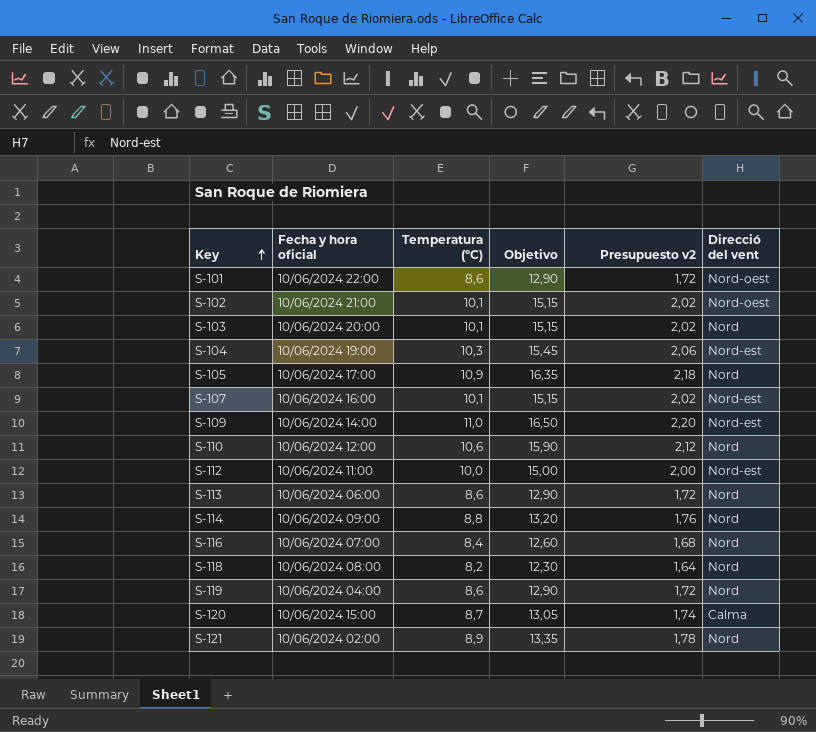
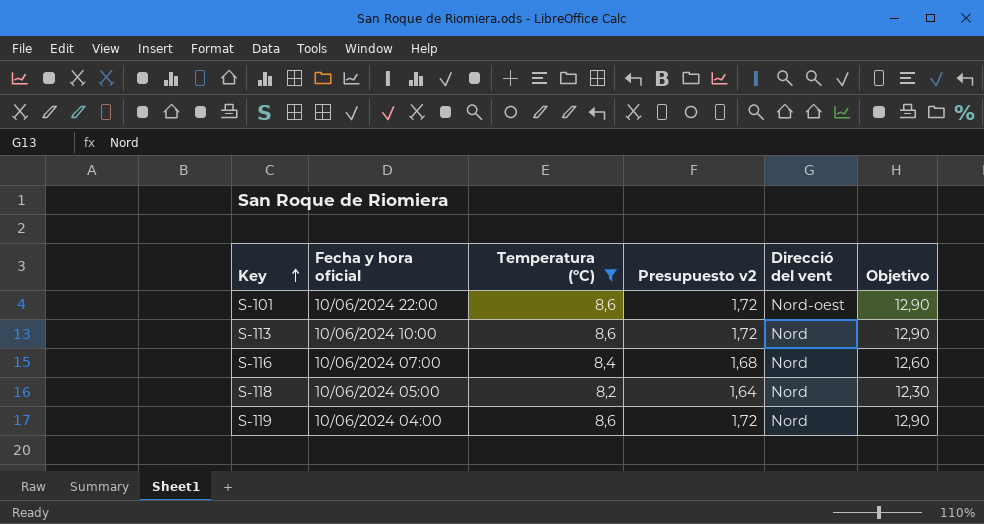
filter: none -> Temperatura (ºC) <= 8,6
column Objetivo | position: 4 -> 6
S-113 | Fecha y hora oficial: 10/06/2024 06:00 -> 10/06/2024 10:00
S-118 | Fecha y hora oficial: 10/06/2024 08:00 -> 10/06/2024 05:00

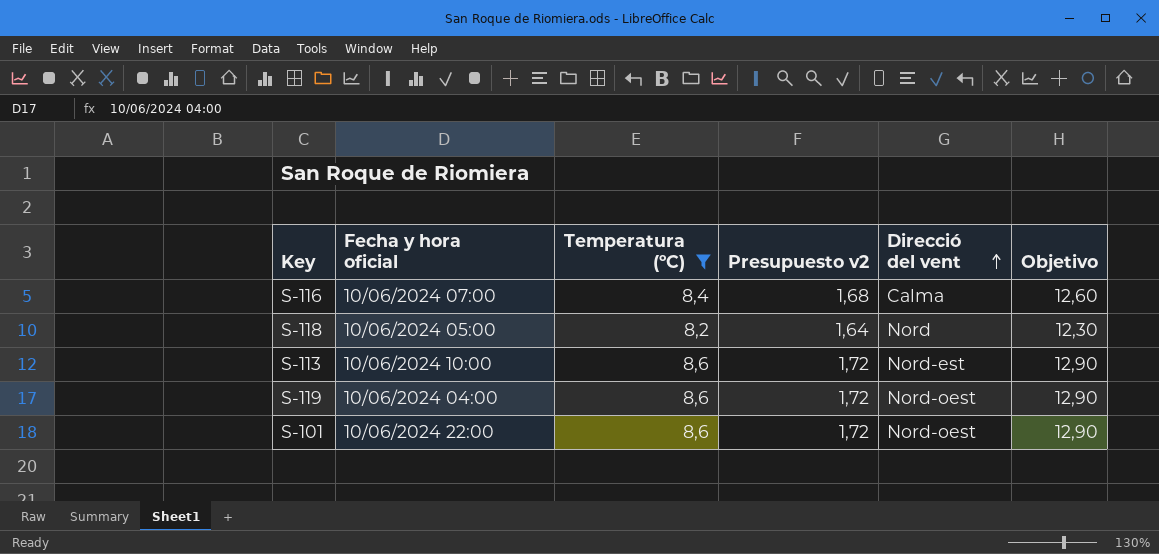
row order: Key ascending -> Direcció del vent ascending
S-116 | Direcció del vent: Nord -> Calma
S-113 | Direcció del vent: Nord -> Nord-est
S-119 | Direcció del vent: Nord -> Nord-oest

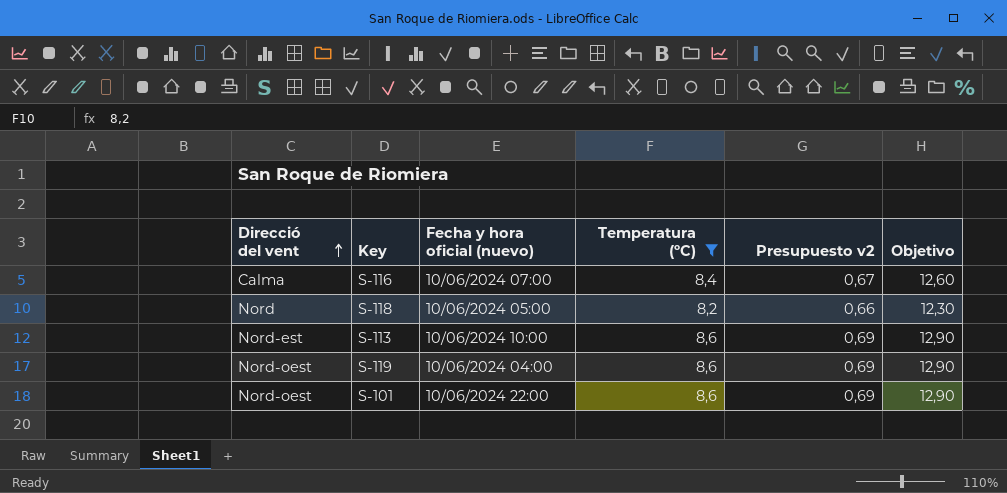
column Direcció del vent | position: 5 -> 1
column name: Fecha y hora oficial -> Fecha y hora oficial (nuevo)
column Presupuesto v2 | formula: [Temperatura (ºC)] * 0,2 -> [Temperatura (ºC)] * 0,08

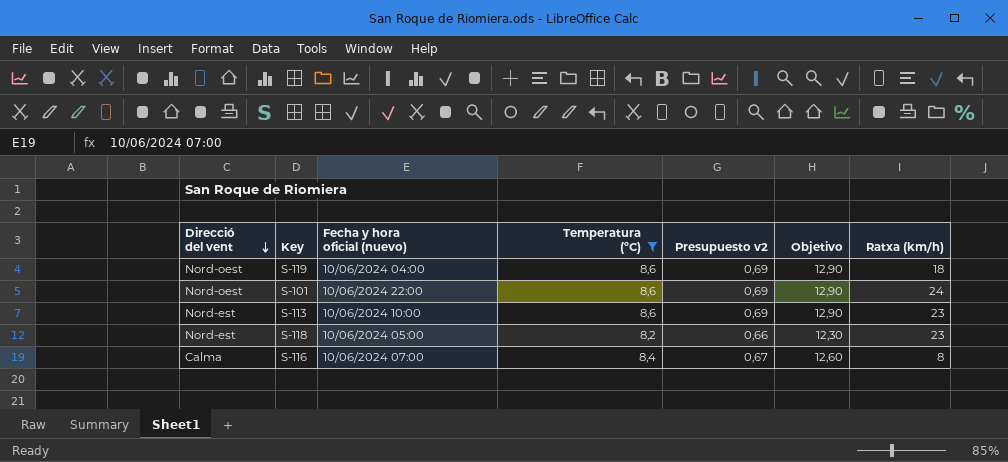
row order: Direcció del vent ascending -> Direcció del vent descending
column Ratxa (km/h) | position: none -> 7
S-118 | Direcció del vent: Nord -> Nord-est

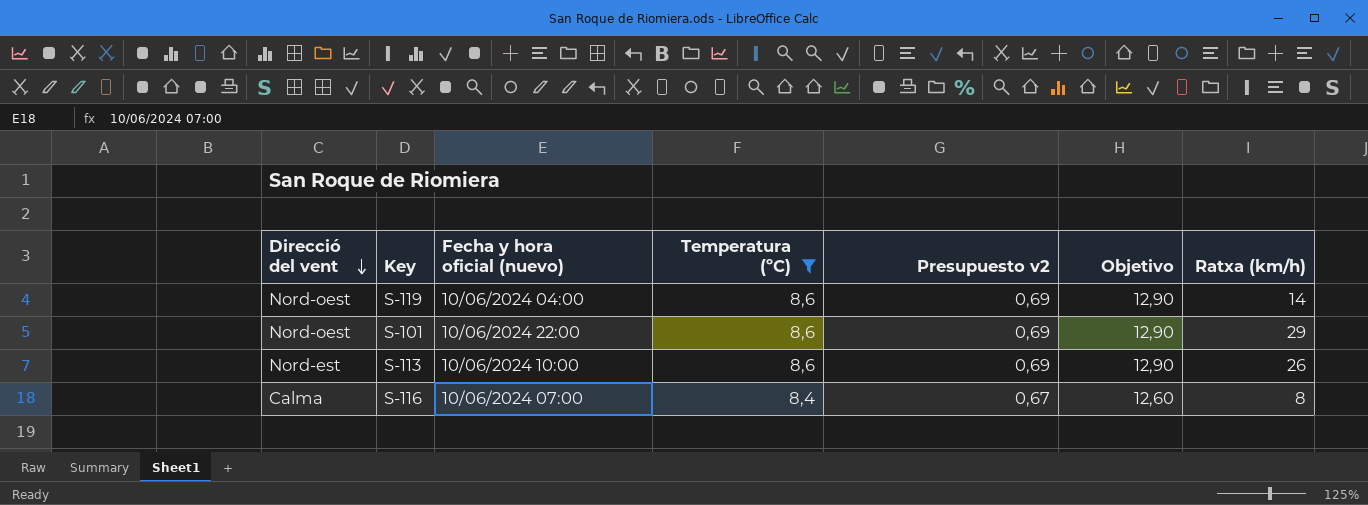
row S-118: Nord-est | 10/06/2024 05:00 | 8,2 | 0,66 | 12,30 | 23 -> none
S-119 | Ratxa (km/h): 18 -> 14
S-101 | Ratxa (km/h): 24 -> 29
S-113 | Ratxa (km/h): 23 -> 26

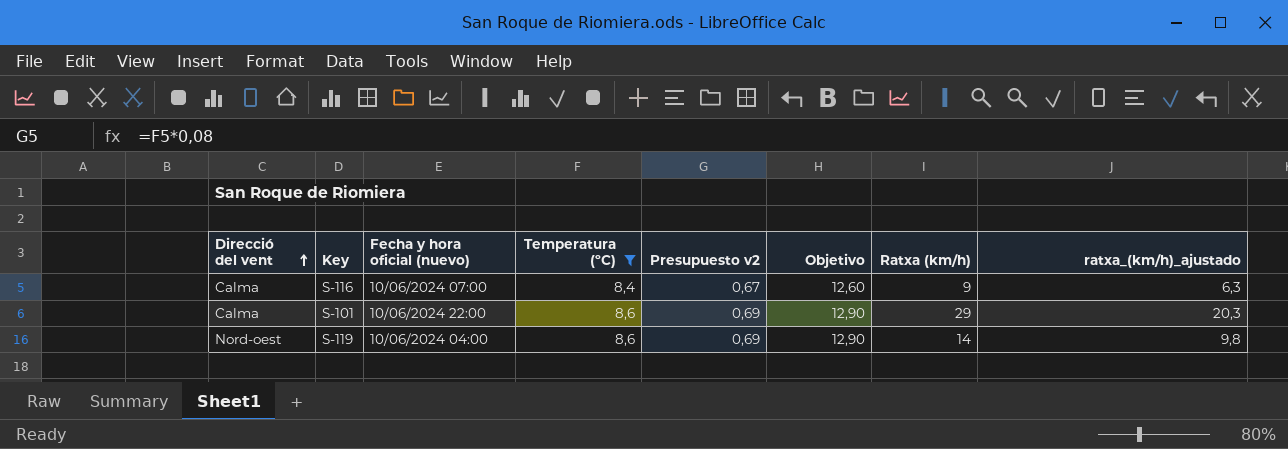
row order: Direcció del vent descending -> Direcció del vent ascending
column ratxa_(km/h)_ajustado | formula: none -> [Ratxa (km/h)] * 0,7
row S-113: Nord-est | 10/06/2024 10:00 | 8,6 | 0,69 | 12,90 | 26 -> none
S-116 | Ratxa (km/h): 8 -> 9
S-101 | Direcció del vent: Nord-oest -> Calma

